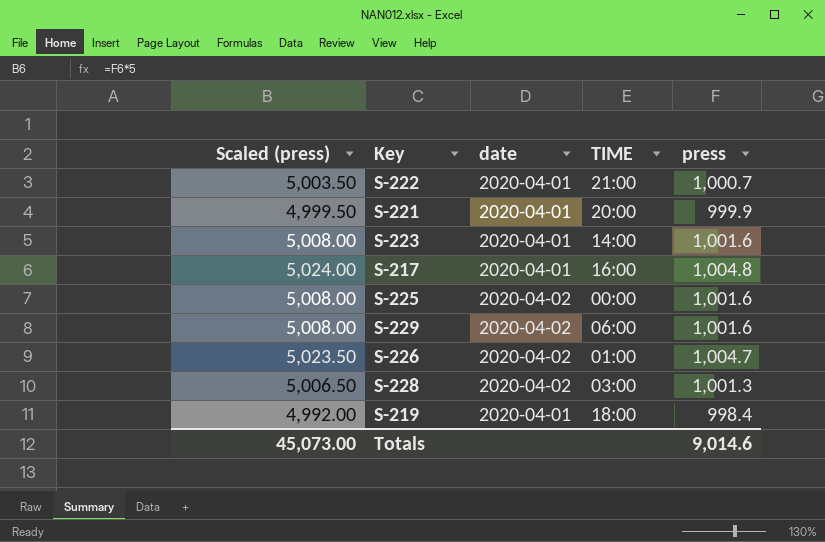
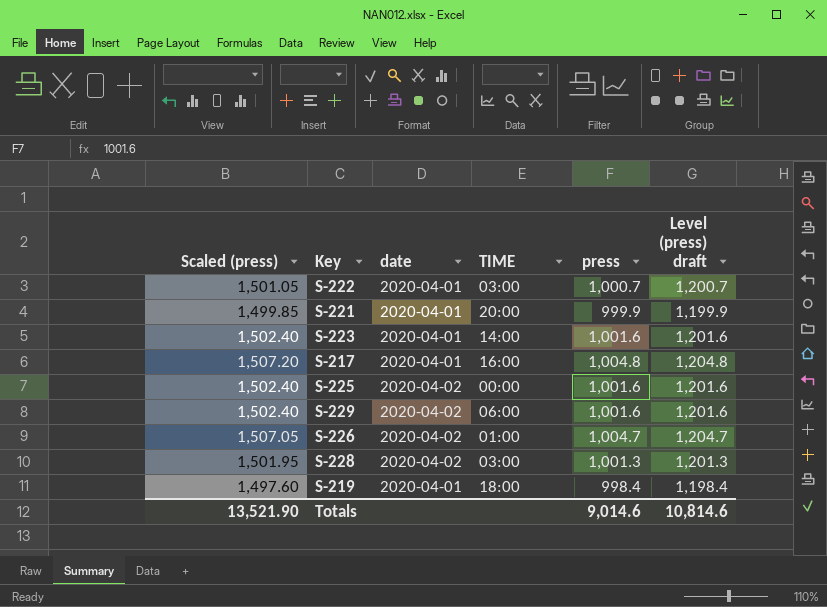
column Scaled (press) | formula: [press] * 5 -> [press] * 1.5
column Level (press) draft | formula: none -> [press] + 200
S-222 | TIME: 21:00 -> 03:00
Totals | Scaled (press): 45,073.00 -> 13,521.90

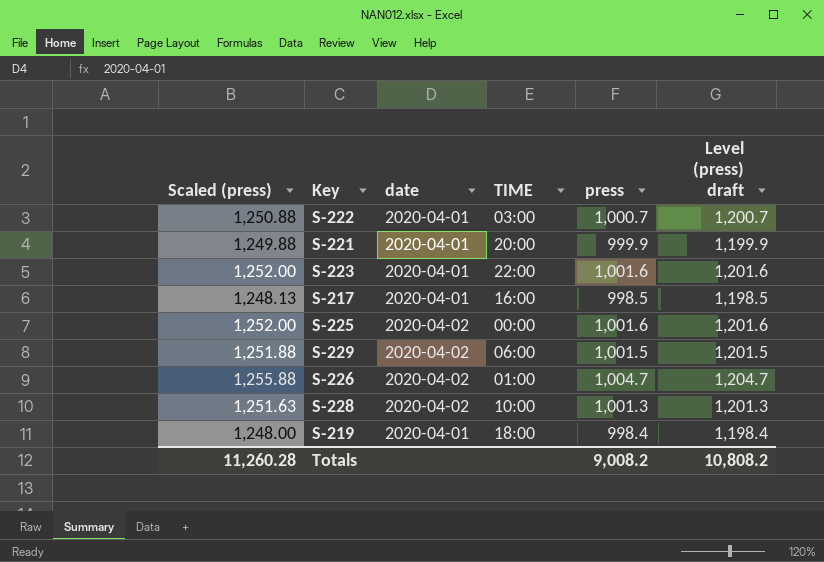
column Scaled (press) | formula: [press] * 1.5 -> [press] * 1.25
S-223 | TIME: 14:00 -> 22:00
S-217 | press: 1,004.8 -> 998.5
S-217 | Level (press) draft: 1,204.8 -> 1,198.5
S-229 | press: 1,001.6 -> 1,001.5
S-229 | Level (press) draft: 1,201.6 -> 1,201.5
S-228 | TIME: 03:00 -> 10:00
Totals | Scaled (press): 13,521.90 -> 11,260.28
Totals | press: 9,014.6 -> 9,008.2
Totals | Level (press) draft: 10,814.6 -> 10,808.2

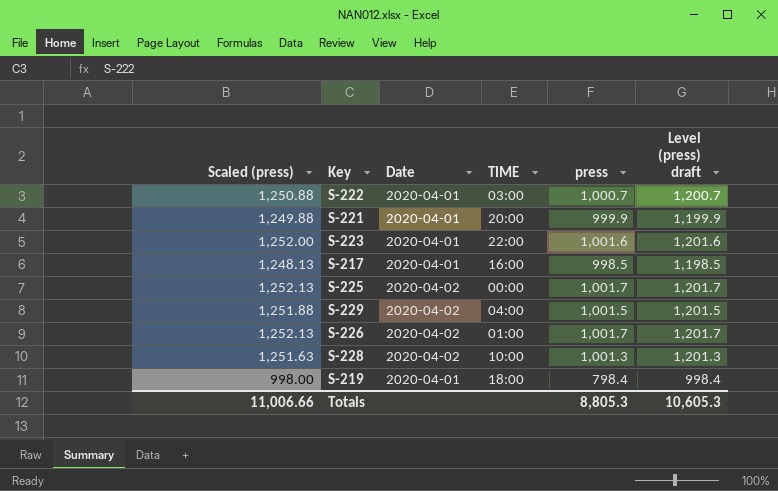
column name: date -> Date
S-225 | Scaled (press): 1,252.00 -> 1,252.13
S-225 | press: 1,001.6 -> 1,001.7
S-225 | Level (press) draft: 1,201.6 -> 1,201.7
S-229 | TIME: 06:00 -> 04:00
S-226 | Scaled (press): 1,255.88 -> 1,252.13
S-226 | press: 1,004.7 -> 1,001.7
S-226 | Level (press) draft: 1,204.7 -> 1,201.7
S-219 | Scaled (press): 1,248.00 -> 998.00
S-219 | press: 998.4 -> 798.4
S-219 | Level (press) draft: 1,198.4 -> 998.4
Totals | Scaled (press): 11,260.28 -> 11,006.66
Totals | press: 9,008.2 -> 8,805.3
Totals | Level (press) draft: 10,808.2 -> 10,605.3

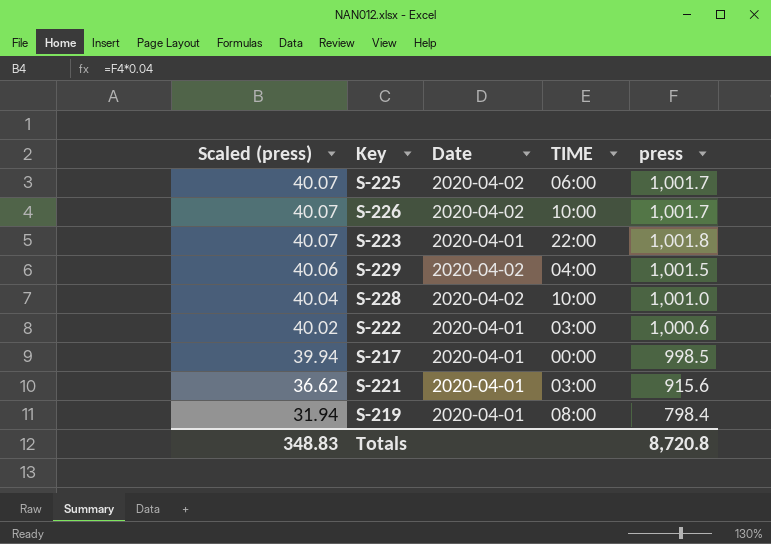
row order: none -> Scaled (press) descending
column Level (press) draft | formula: [press] + 200 -> none
column Scaled (press) | formula: [press] * 1.25 -> [press] * 0.04
S-225 | TIME: 00:00 -> 06:00
S-226 | TIME: 01:00 -> 10:00
S-223 | press: 1,001.6 -> 1,001.8
S-228 | press: 1,001.3 -> 1,001.0
S-222 | press: 1,000.7 -> 1,000.6
S-217 | TIME: 16:00 -> 00:00
S-221 | TIME: 20:00 -> 03:00
S-221 | press: 999.9 -> 915.6
S-219 | TIME: 18:00 -> 08:00
Totals | Scaled (press): 11,006.66 -> 348.83
Totals | press: 8,805.3 -> 8,720.8

